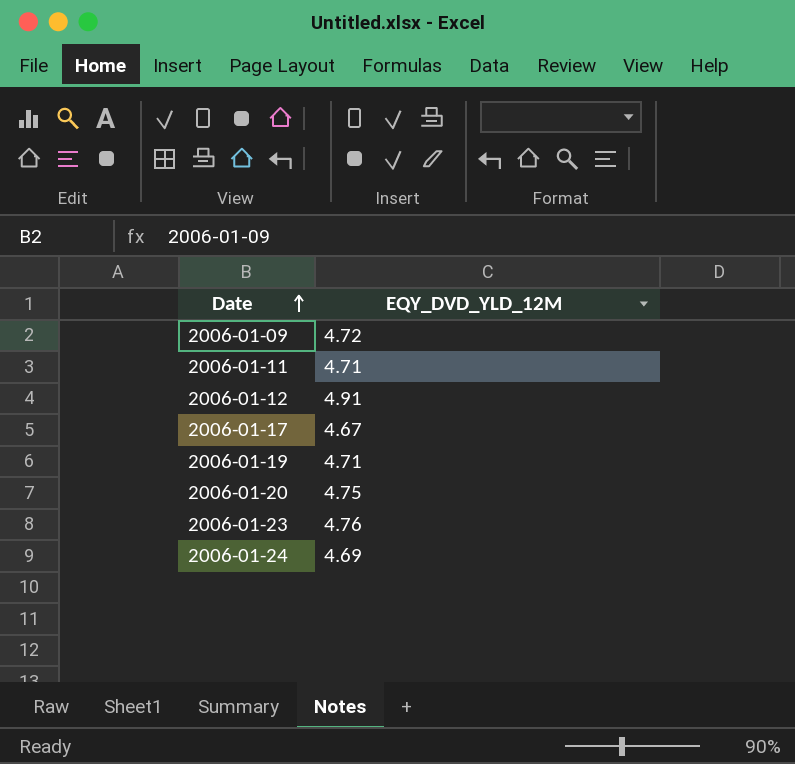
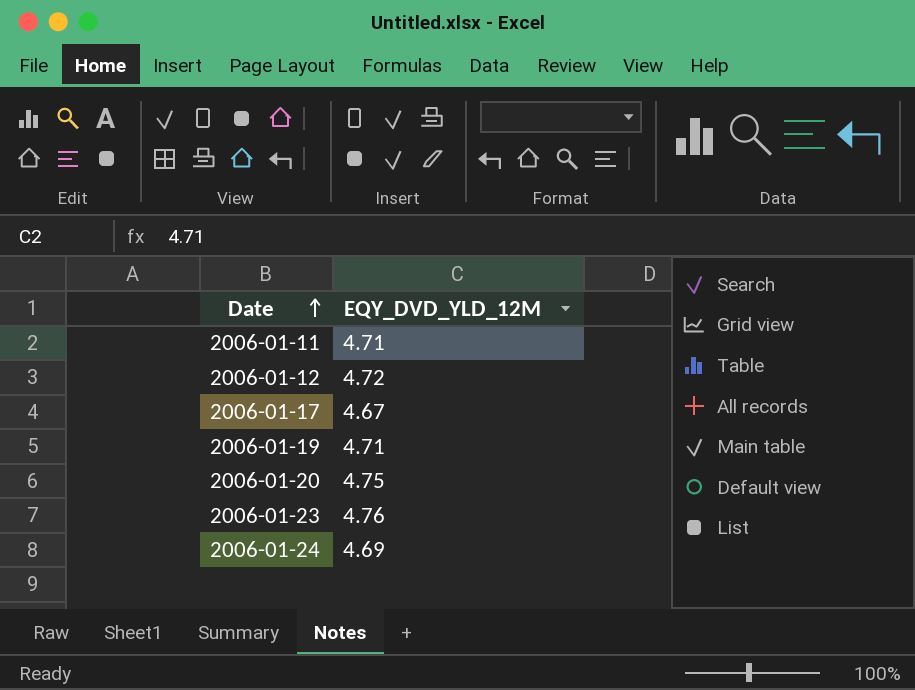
row 2006-01-09: 4.72 -> none
2006-01-12 | EQY_DVD_YLD_12M: 4.91 -> 4.72

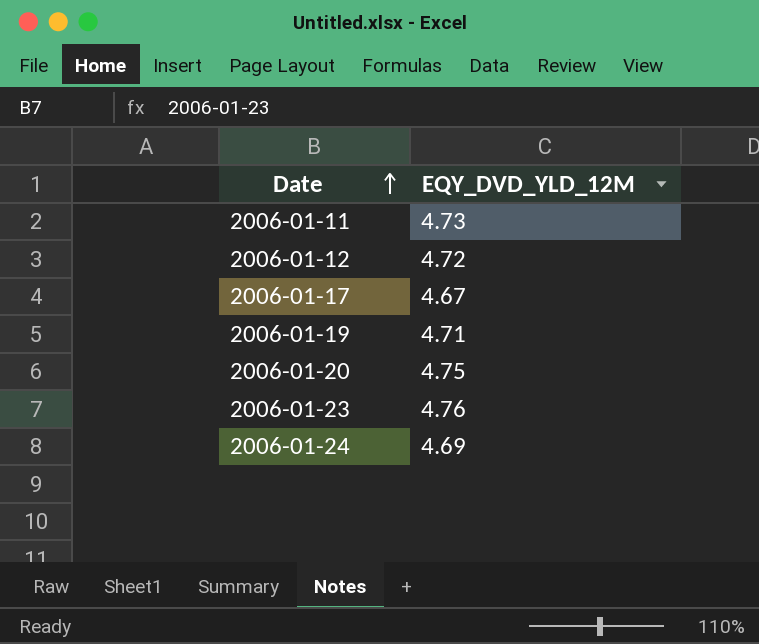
2006-01-11 | EQY_DVD_YLD_12M: 4.71 -> 4.73

